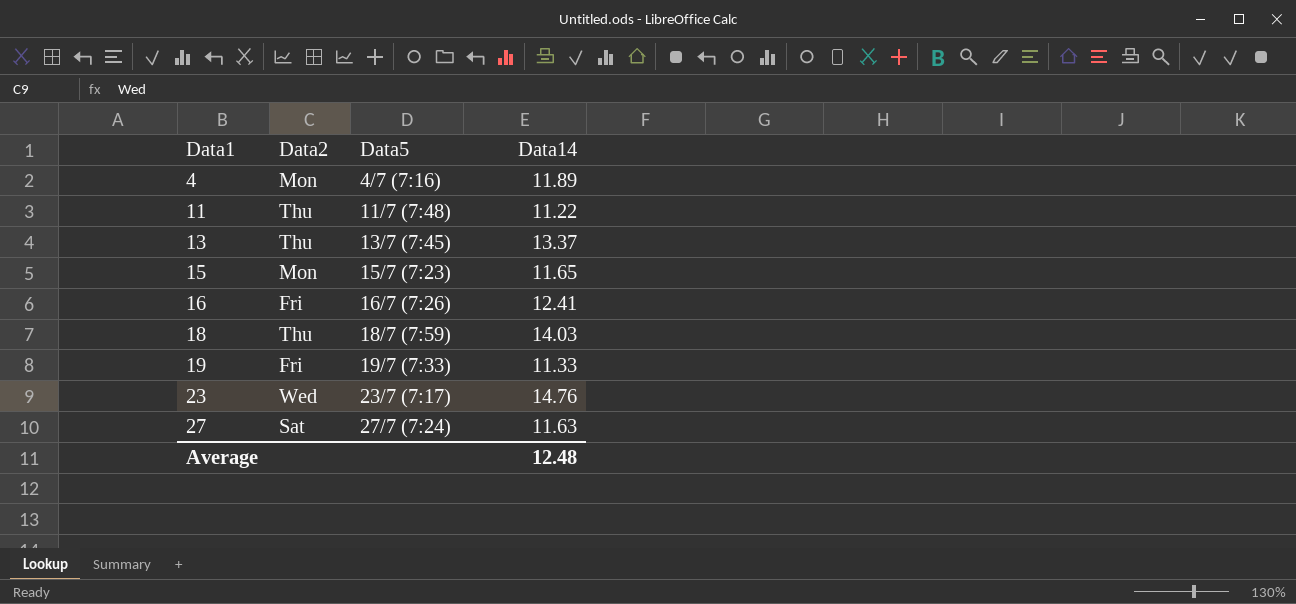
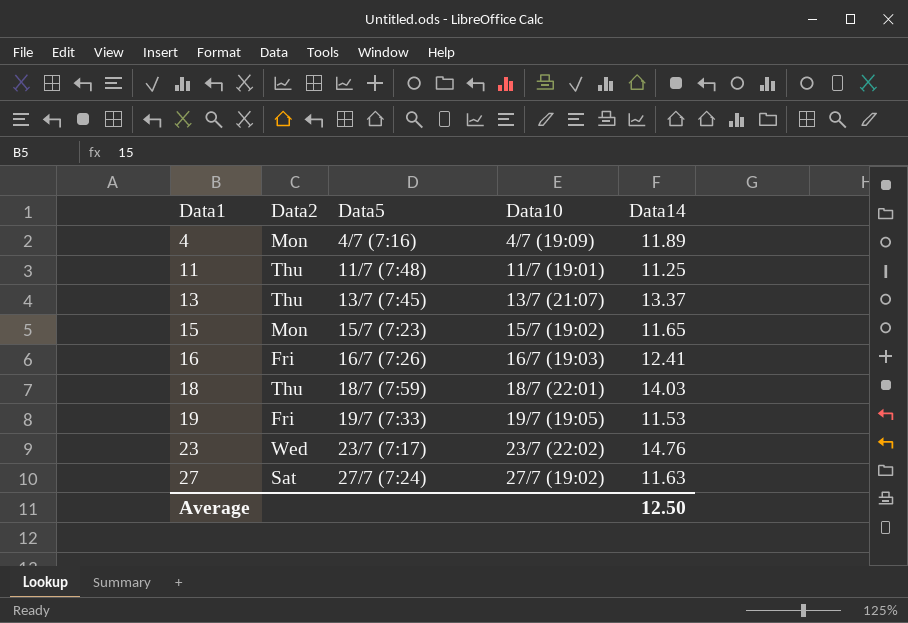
column Data10 | position: none -> 4
11 | Data14: 11.22 -> 11.25
19 | Data14: 11.33 -> 11.53
Average | Data14: 12.48 -> 12.50

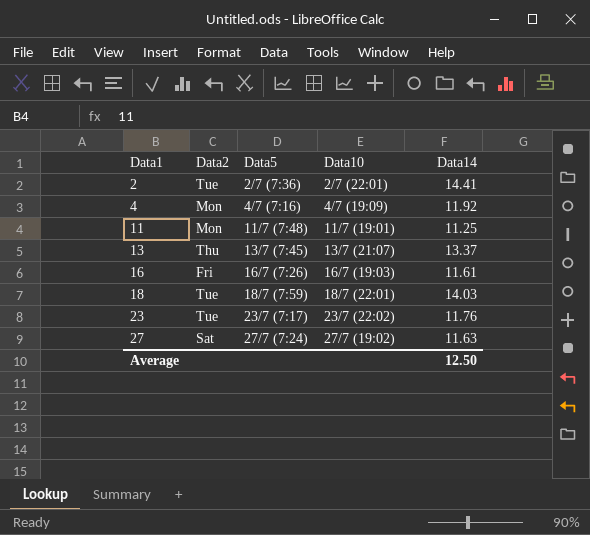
row 15: Mon | 15/7 (7:23) | 15/7 (19:02) | 11.65 -> none
row 19: Fri | 19/7 (7:33) | 19/7 (19:05) | 11.53 -> none
row 2: none -> Tue | 2/7 (7:36) | 2/7 (22:01) | 14.41
4 | Data14: 11.89 -> 11.92
11 | Data2: Thu -> Mon
16 | Data14: 12.41 -> 11.61
18 | Data2: Thu -> Tue
23 | Data2: Wed -> Tue
23 | Data14: 14.76 -> 11.76

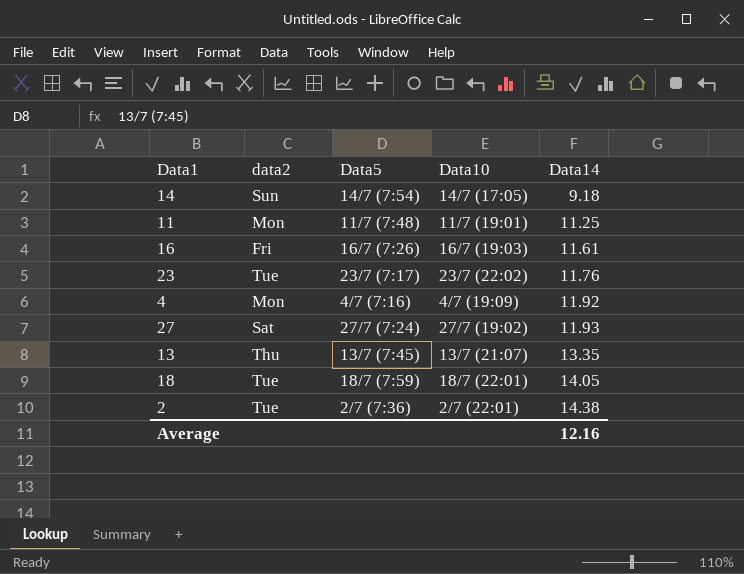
row order: Data1 ascending -> Data14 ascending
column name: Data2 -> data2
row 14: none -> Sun | 14/7 (7:54) | 14/7 (17:05) | 9.18
27 | Data14: 11.63 -> 11.93
13 | Data14: 13.37 -> 13.35
18 | Data14: 14.03 -> 14.05
2 | Data14: 14.41 -> 14.38
Average | Data14: 12.50 -> 12.16

